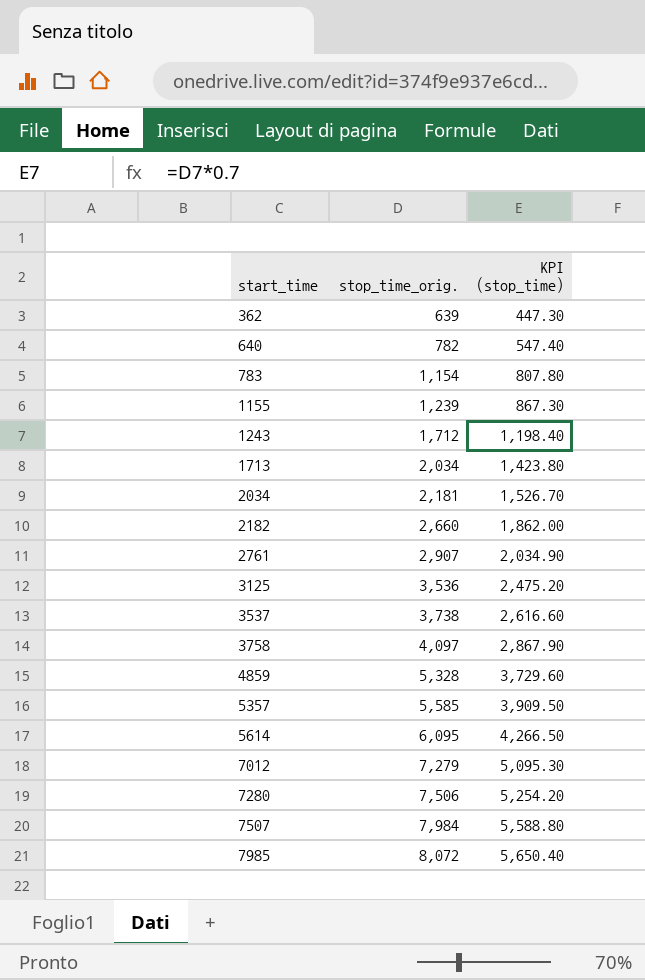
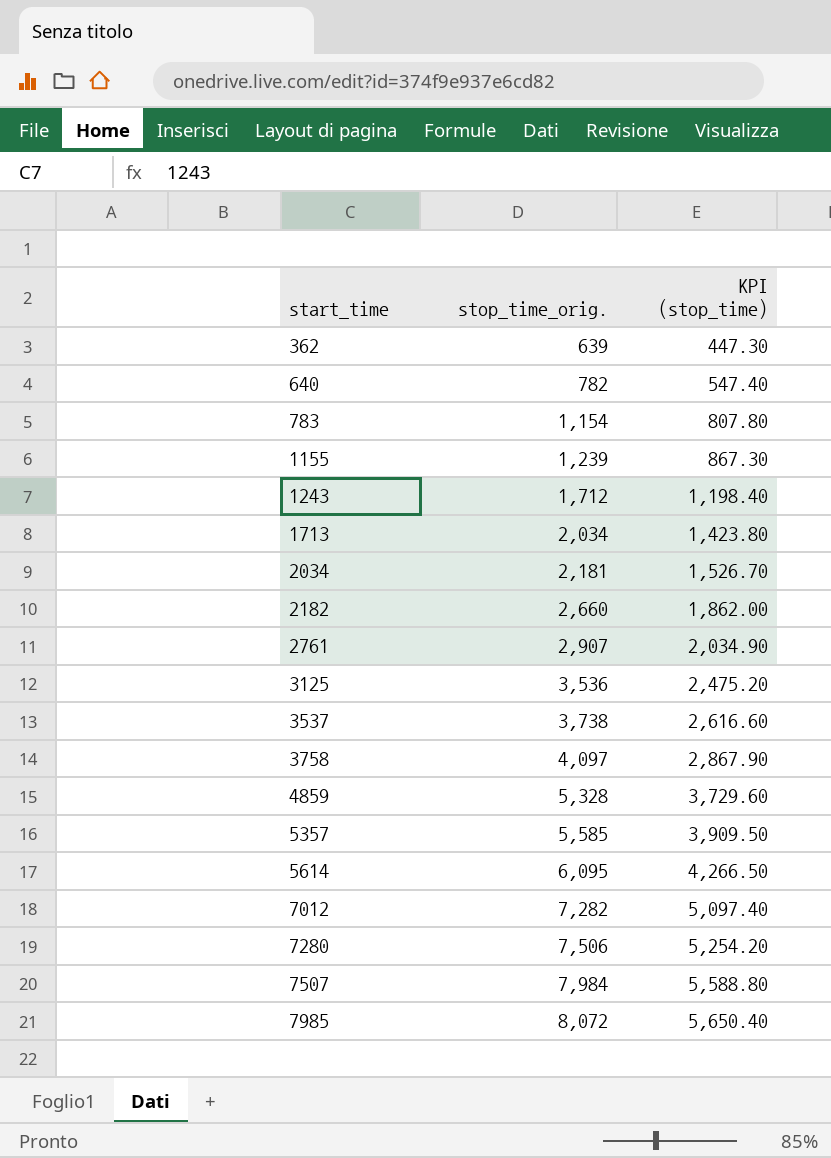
7012 | stop_time_orig.: 7,279 -> 7,282
7012 | KPI (stop_time): 5,095.30 -> 5,097.40

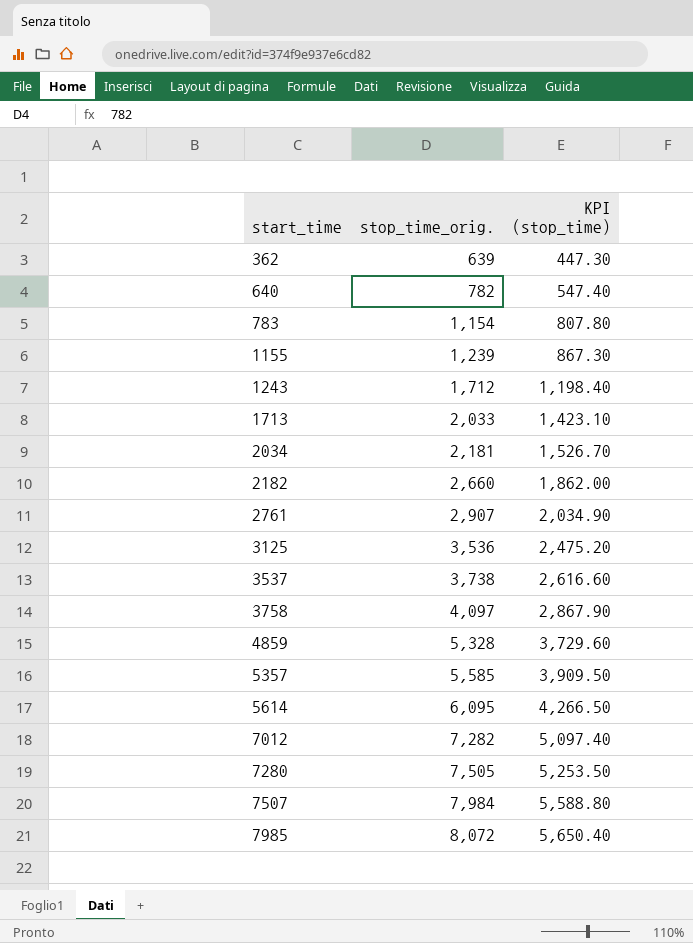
1713 | stop_time_orig.: 2,034 -> 2,033
1713 | KPI (stop_time): 1,423.80 -> 1,423.10
7280 | stop_time_orig.: 7,506 -> 7,505
7280 | KPI (stop_time): 5,254.20 -> 5,253.50

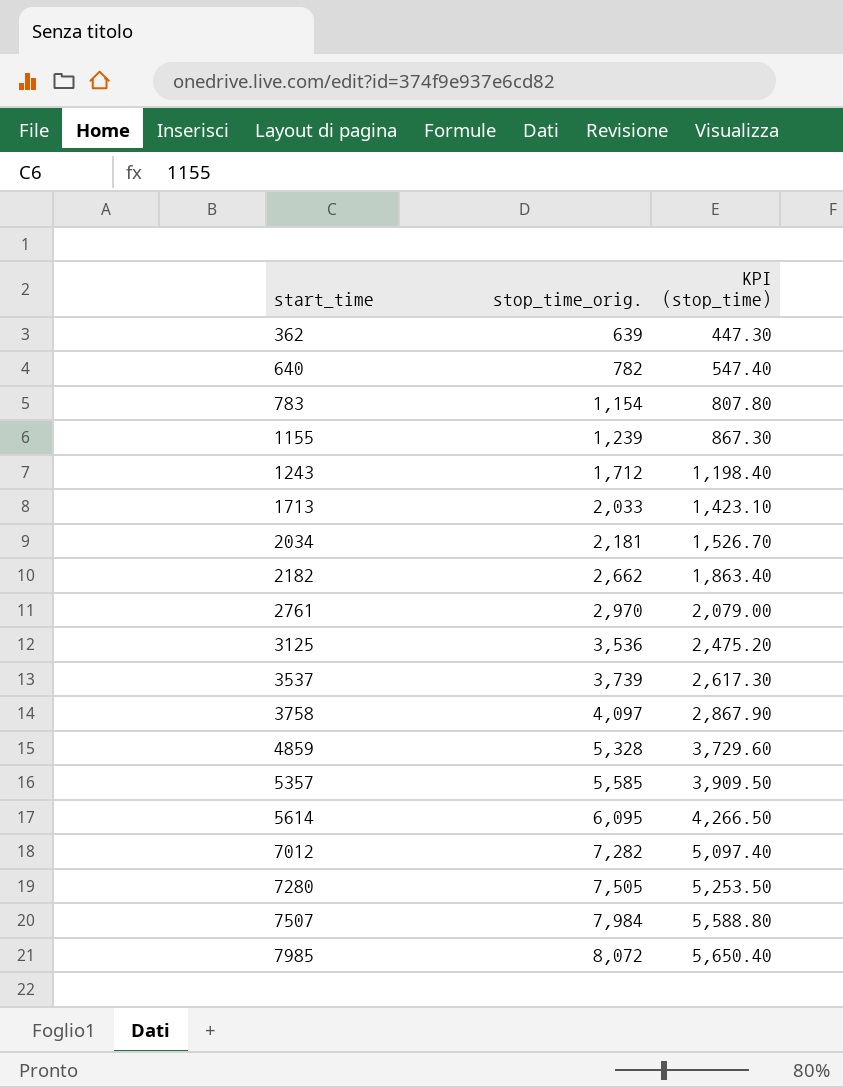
2182 | stop_time_orig.: 2,660 -> 2,662
2182 | KPI (stop_time): 1,862.00 -> 1,863.40
2761 | stop_time_orig.: 2,907 -> 2,970
2761 | KPI (stop_time): 2,034.90 -> 2,079.00
3537 | stop_time_orig.: 3,738 -> 3,739
3537 | KPI (stop_time): 2,616.60 -> 2,617.30

